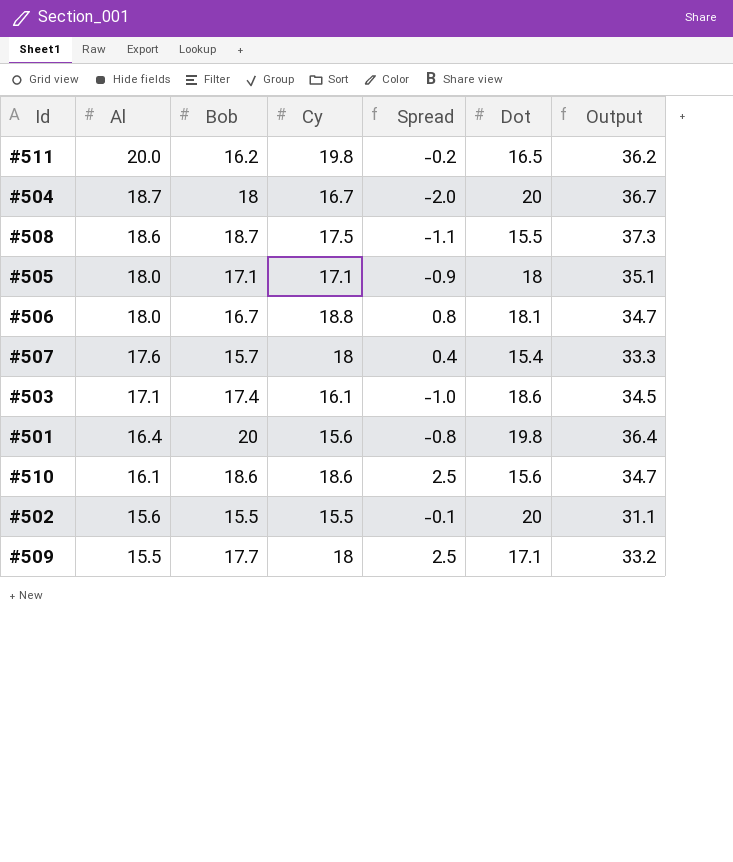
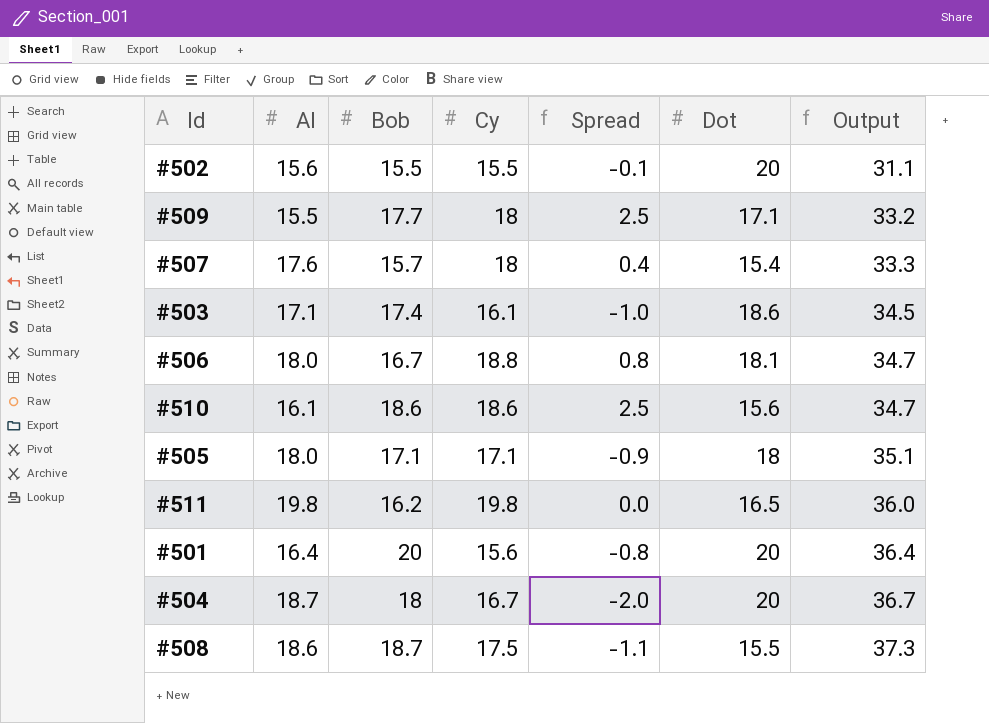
row order: Al descending -> Output ascending
#511 | Al: 20.0 -> 19.8
#511 | Spread: -0.2 -> 0.0
#511 | Output: 36.2 -> 36.0
#501 | Dot: 19.8 -> 20

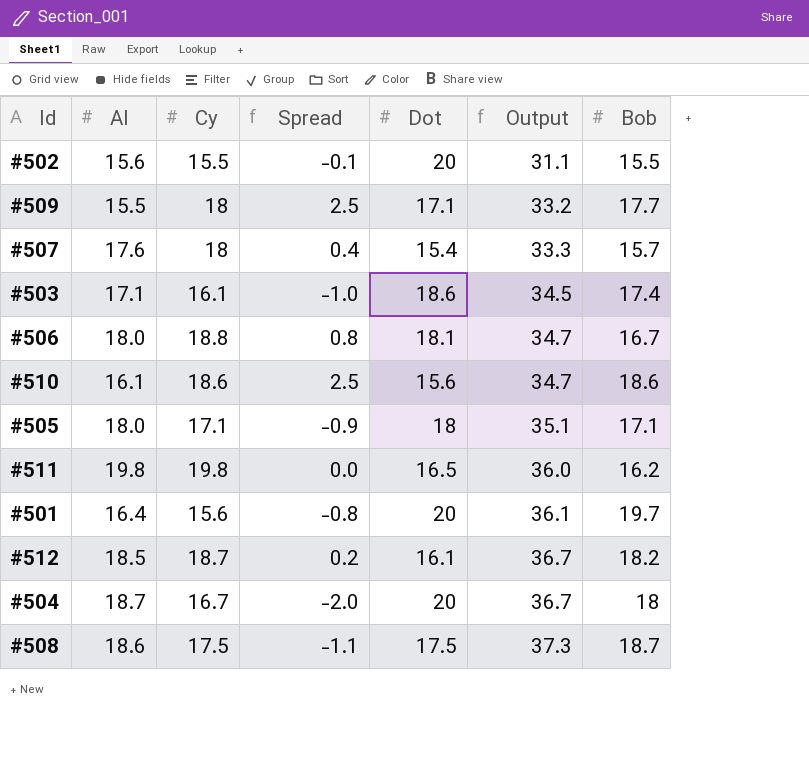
column Bob | position: 3 -> 7
#501 | Output: 36.4 -> 36.1
#501 | Bob: 20 -> 19.7
row #512: none -> 18.5 | 18.7 | 0.2 | 16.1 | 36.7 | 18.2
#508 | Dot: 15.5 -> 17.5

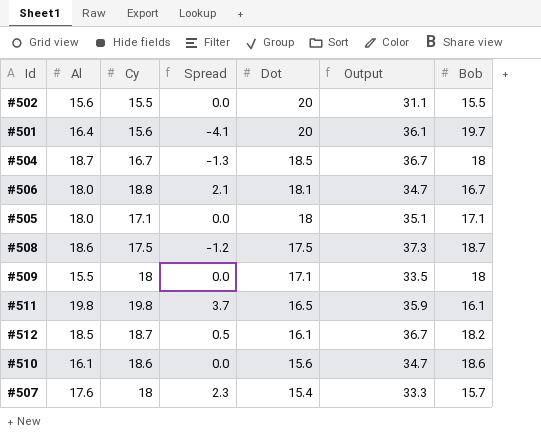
row order: Output ascending -> Dot descending
column Spread | formula: [Cy] - [Al] -> [Cy] - [Bob]
row #503: 17.1 | 16.1 | -1.0 | 18.6 | 34.5 | 17.4 -> none
#504 | Dot: 20 -> 18.5
#509 | Output: 33.2 -> 33.5
#509 | Bob: 17.7 -> 18
#511 | Output: 36.0 -> 35.9
#511 | Bob: 16.2 -> 16.1

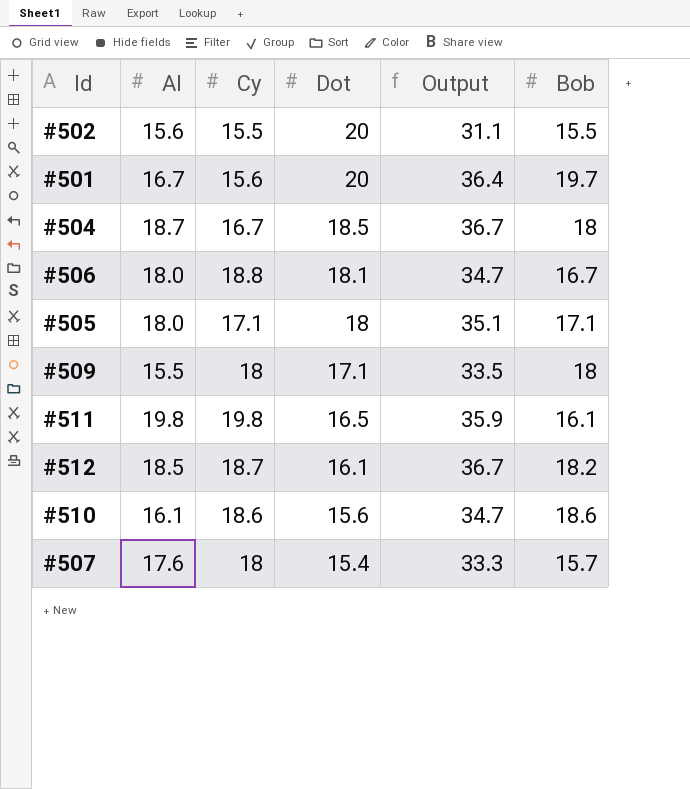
column Spread | formula: [Cy] - [Bob] -> none
row #508: 18.6 | 17.5 | -1.2 | 17.5 | 37.3 | 18.7 -> none
#501 | Al: 16.4 -> 16.7
#501 | Output: 36.1 -> 36.4

